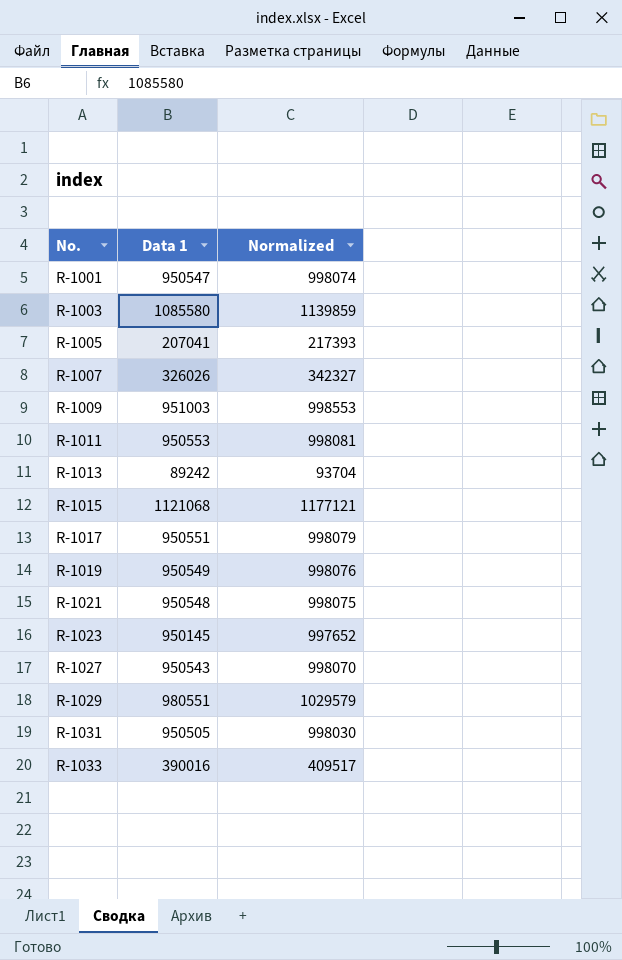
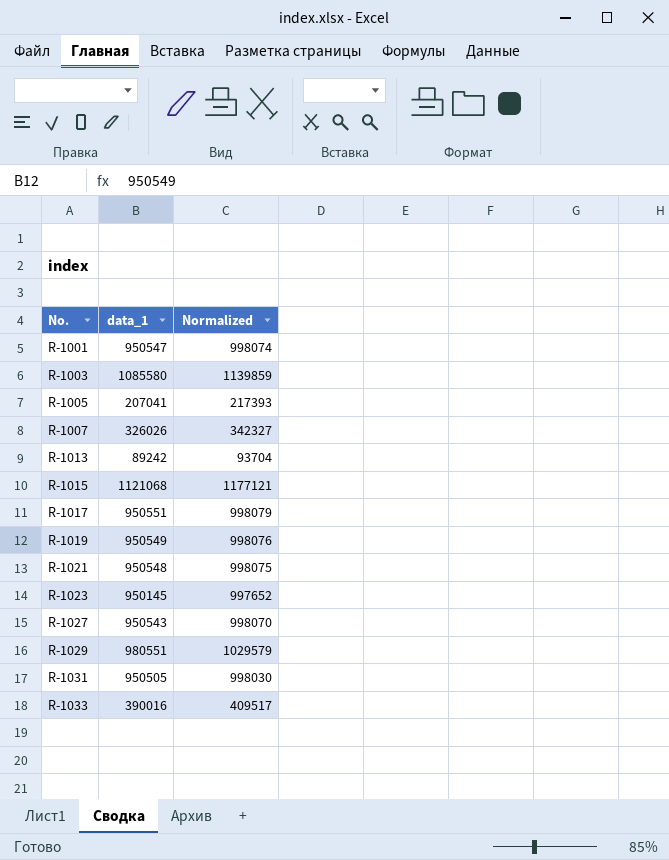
column name: Data 1 -> data_1
row R-1009: 951003 | 998553 -> none
row R-1011: 950553 | 998081 -> none

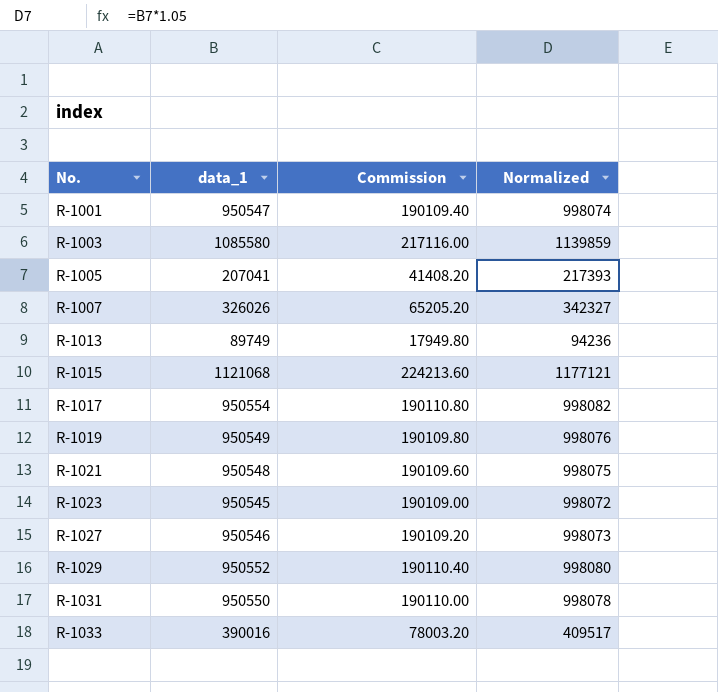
column Commission | formula: none -> [data_1] * 0.2
R-1013 | data_1: 89242 -> 89749
R-1013 | Normalized: 93704 -> 94236
R-1017 | data_1: 950551 -> 950554
R-1017 | Normalized: 998079 -> 998082
R-1023 | data_1: 950145 -> 950545
R-1023 | Normalized: 997652 -> 998072
R-1027 | data_1: 950543 -> 950546
R-1027 | Normalized: 998070 -> 998073
R-1029 | data_1: 980551 -> 950552
R-1029 | Normalized: 1029579 -> 998080
R-1031 | data_1: 950505 -> 950550
R-1031 | Normalized: 998030 -> 998078

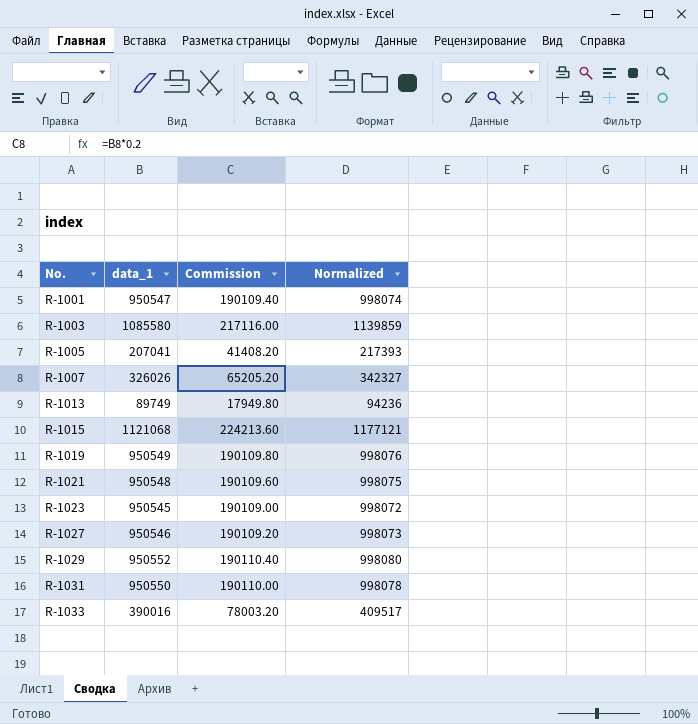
row R-1017: 950554 | 190110.80 | 998082 -> none

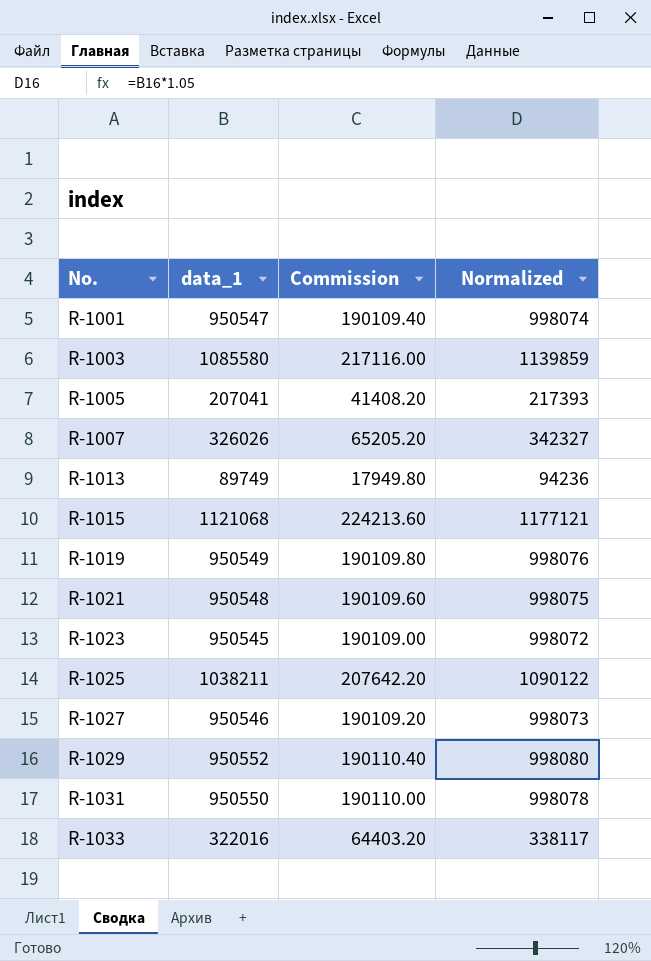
row R-1025: none -> 1038211 | 207642.20 | 1090122
R-1033 | data_1: 390016 -> 322016
R-1033 | Commission: 78003.20 -> 64403.20
R-1033 | Normalized: 409517 -> 338117

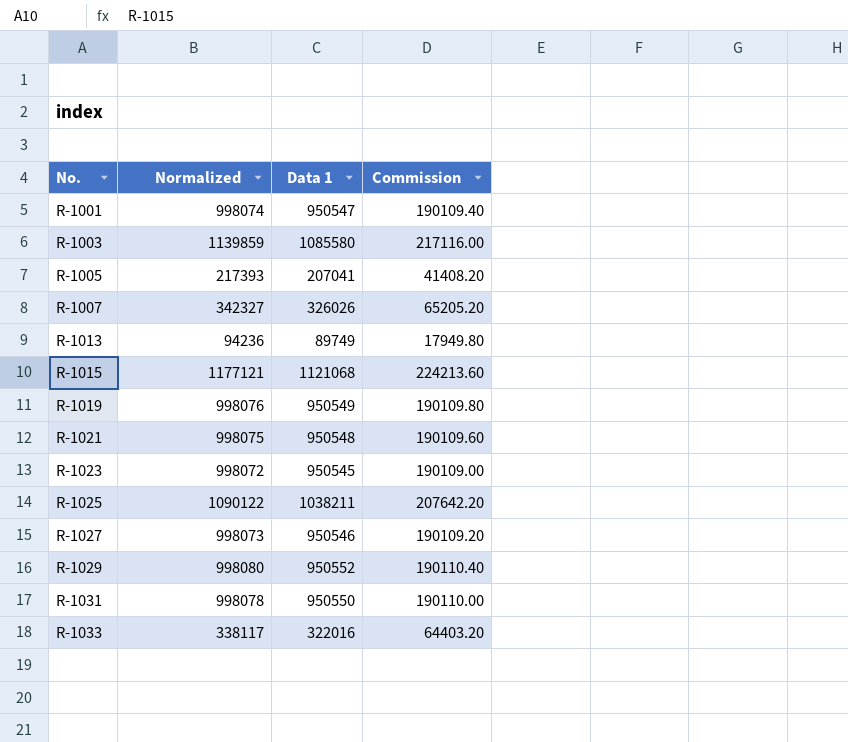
column Normalized | position: 4 -> 2
column name: data_1 -> Data 1

